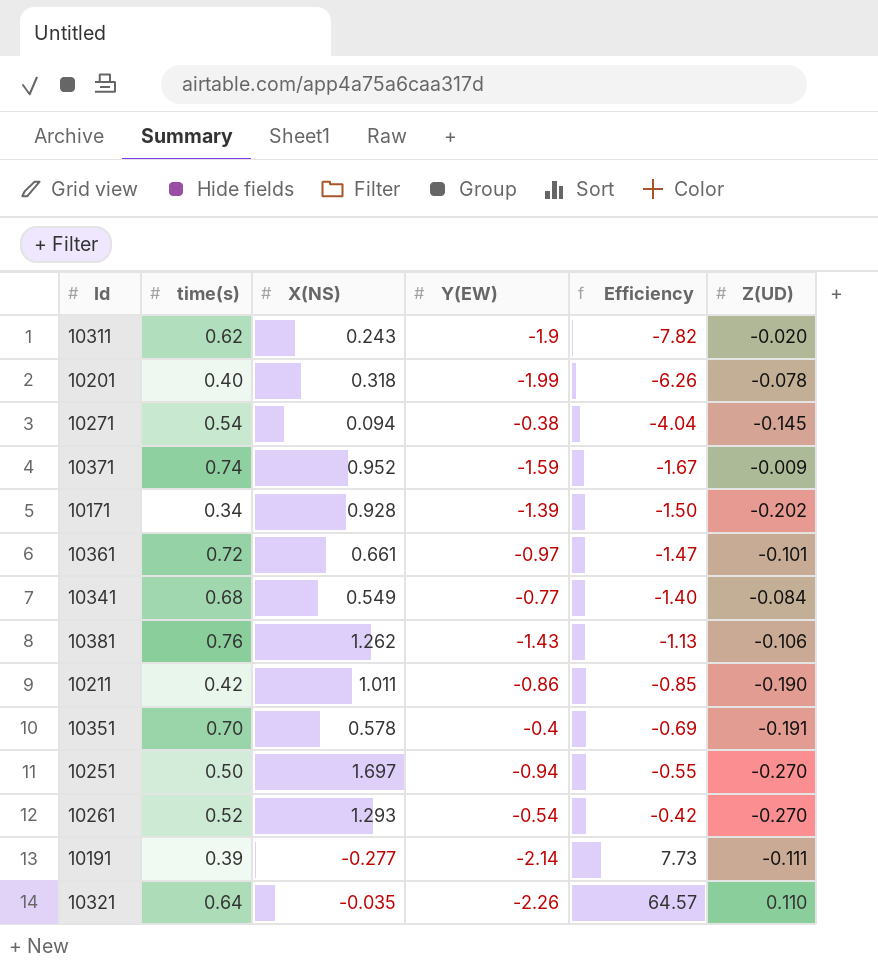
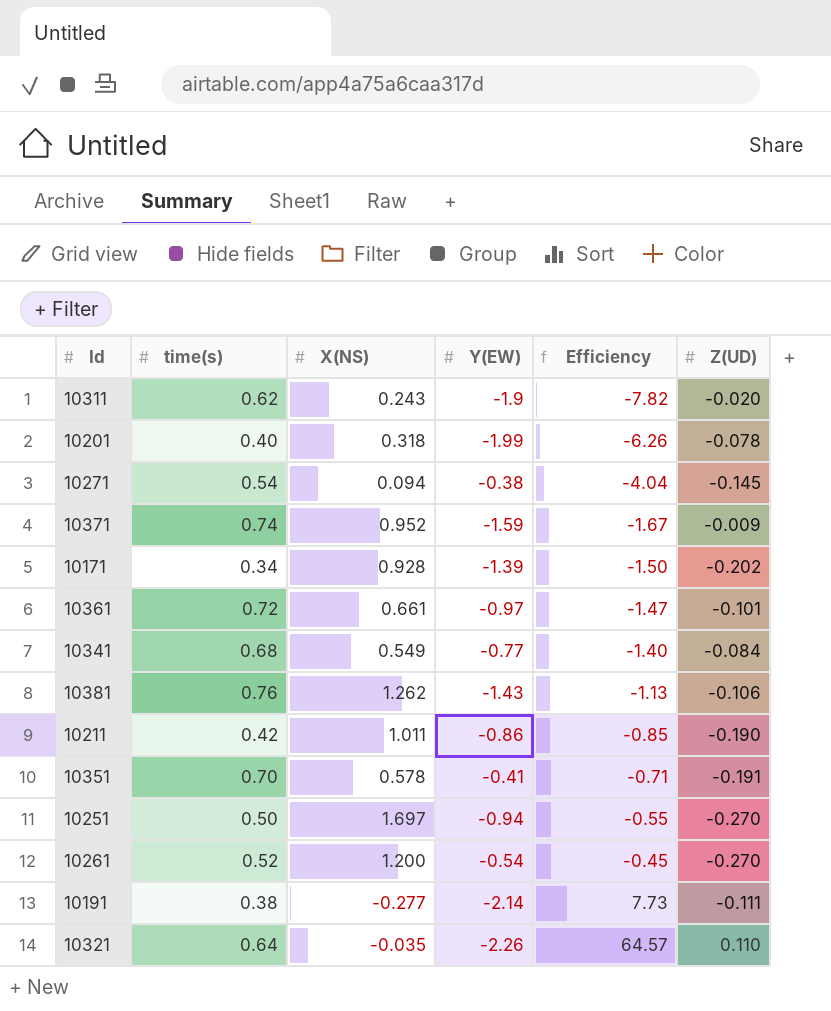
10351 | Y(EW): -0.4 -> -0.41
10351 | Efficiency: -0.69 -> -0.71
10261 | X(NS): 1.293 -> 1.200
10261 | Efficiency: -0.42 -> -0.45
10191 | time(s): 0.39 -> 0.38

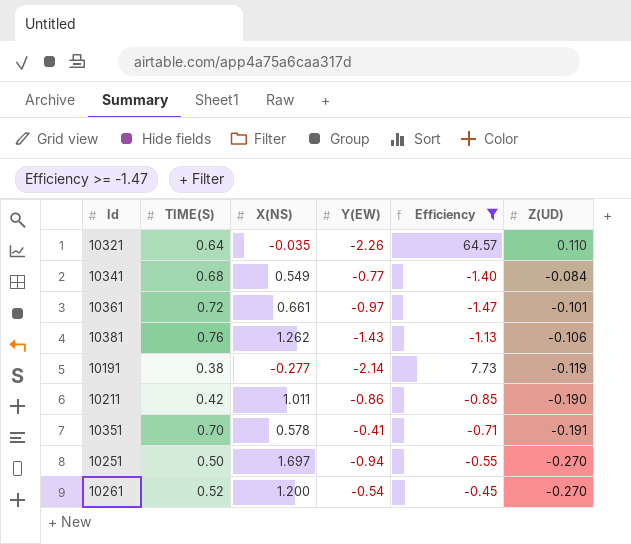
filter: none -> Efficiency >= -1.47
row order: Efficiency ascending -> Z(UD) descending
column name: time(s) -> TIME(S)
10191 | Z(UD): -0.111 -> -0.119

